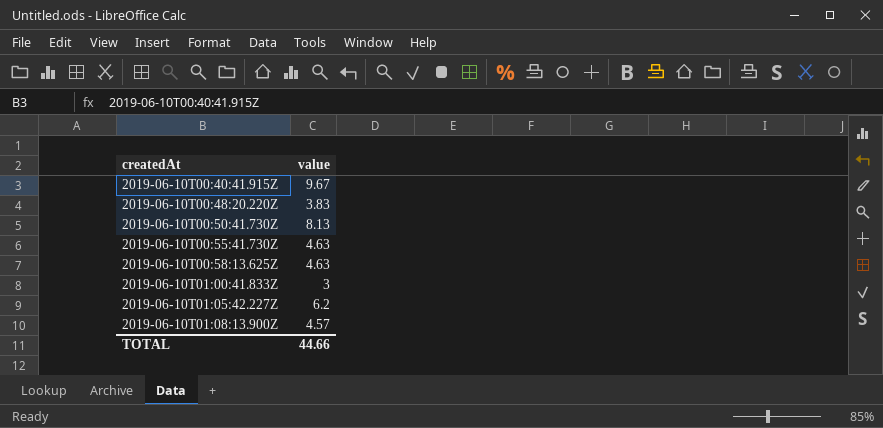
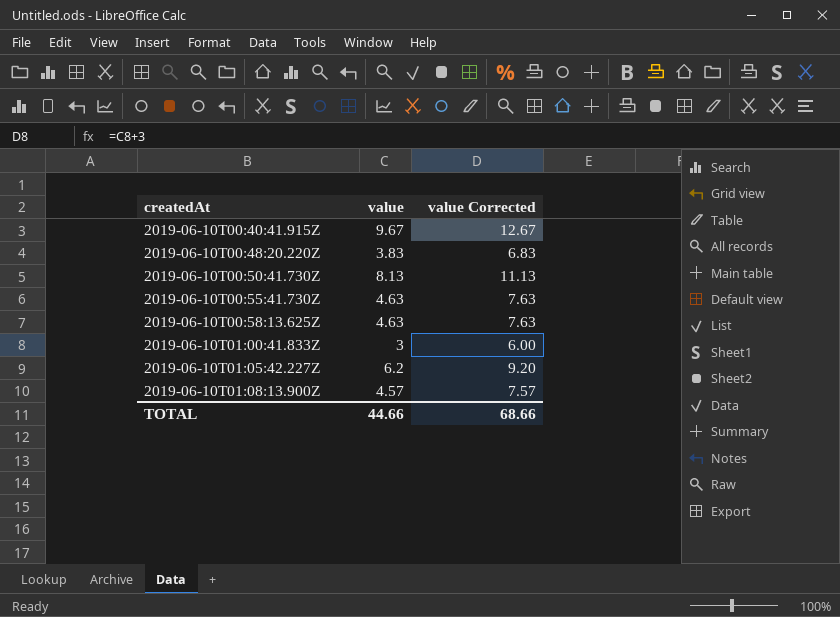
column value Corrected | formula: none -> [value] + 3

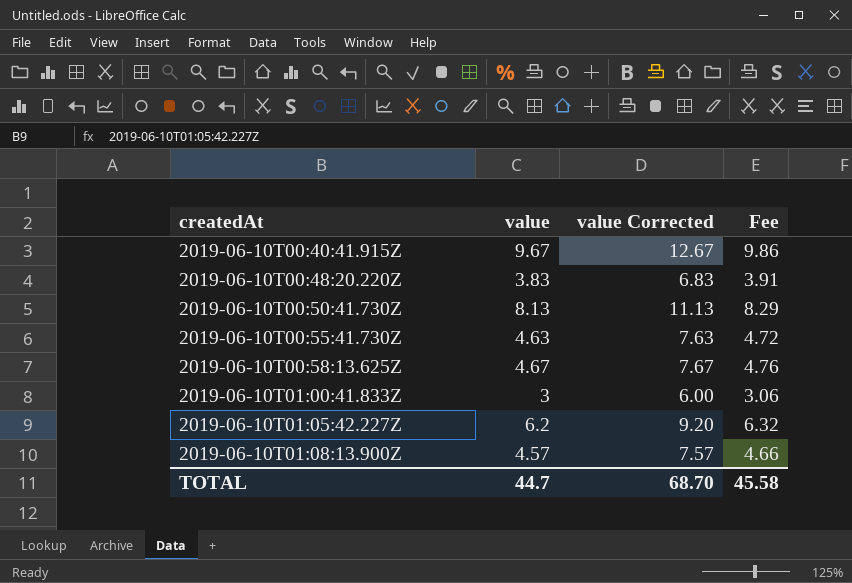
column Fee | formula: none -> [value] * 1.02
2019-06-10T00:58:13.625Z | value: 4.63 -> 4.67
2019-06-10T00:58:13.625Z | value Corrected: 7.63 -> 7.67
TOTAL | value: 44.66 -> 44.7
TOTAL | value Corrected: 68.66 -> 68.70

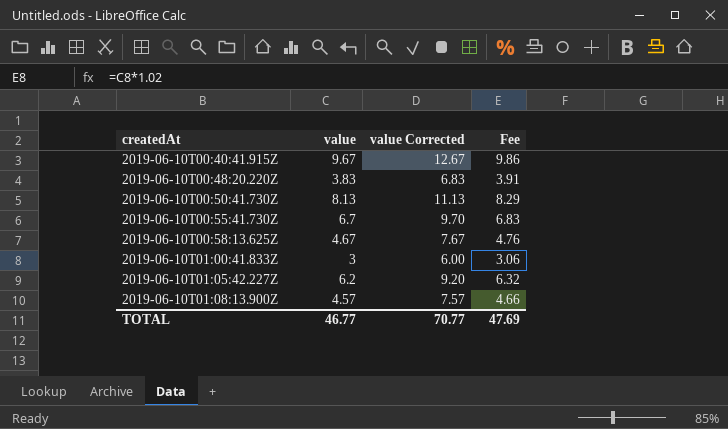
2019-06-10T00:55:41.730Z | value: 4.63 -> 6.7
2019-06-10T00:55:41.730Z | value Corrected: 7.63 -> 9.70
2019-06-10T00:55:41.730Z | Fee: 4.72 -> 6.83
TOTAL | value: 44.7 -> 46.77
TOTAL | value Corrected: 68.70 -> 70.77
TOTAL | Fee: 45.58 -> 47.69

